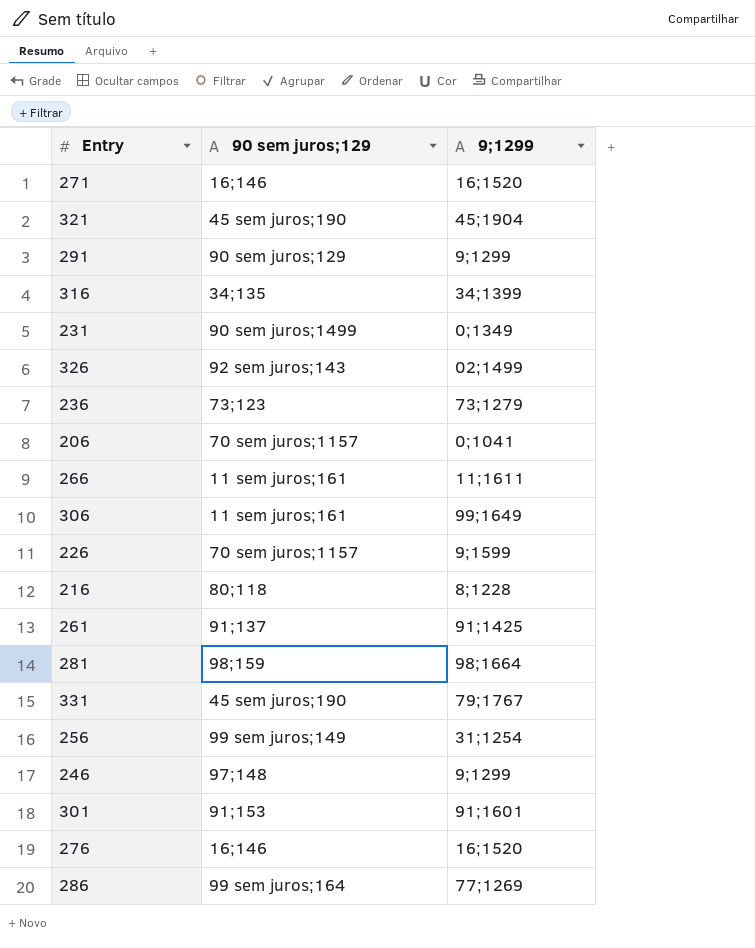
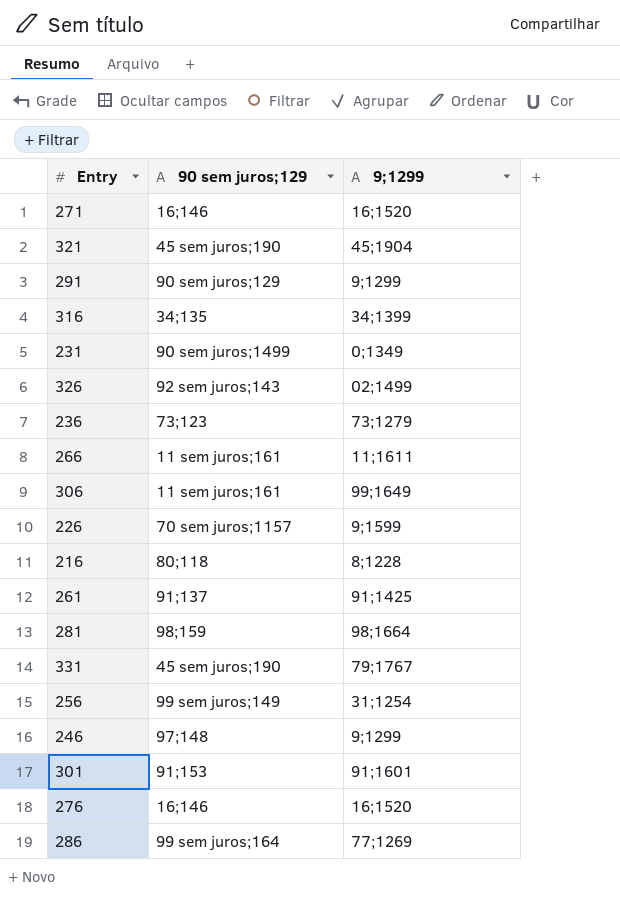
row 206: 70 sem juros;1157 | 0;1041 -> none

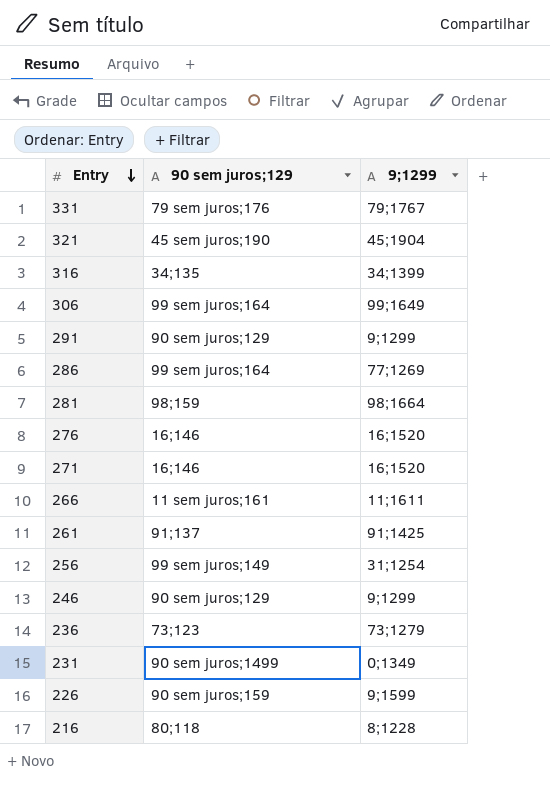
row order: none -> Entry descending
row 326: 92 sem juros;143 | 02;1499 -> none
row 301: 91;153 | 91;1601 -> none
331 | 90 sem juros;129: 45 sem juros;190 -> 79 sem juros;176
306 | 90 sem juros;129: 11 sem juros;161 -> 99 sem juros;164
246 | 90 sem juros;129: 97;148 -> 90 sem juros;129
226 | 90 sem juros;129: 70 sem juros;1157 -> 90 sem juros;159

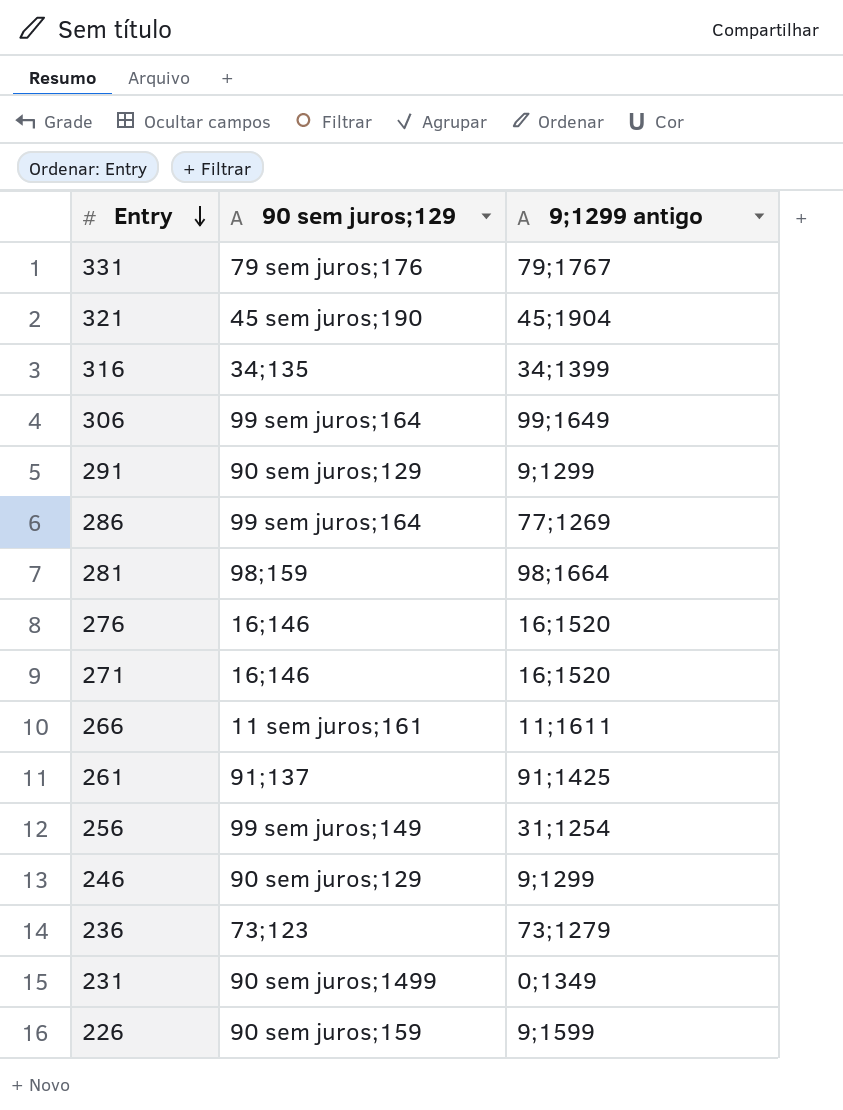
column name: 9;1299 -> 9;1299 antigo
row 216: 80;118 | 8;1228 -> none

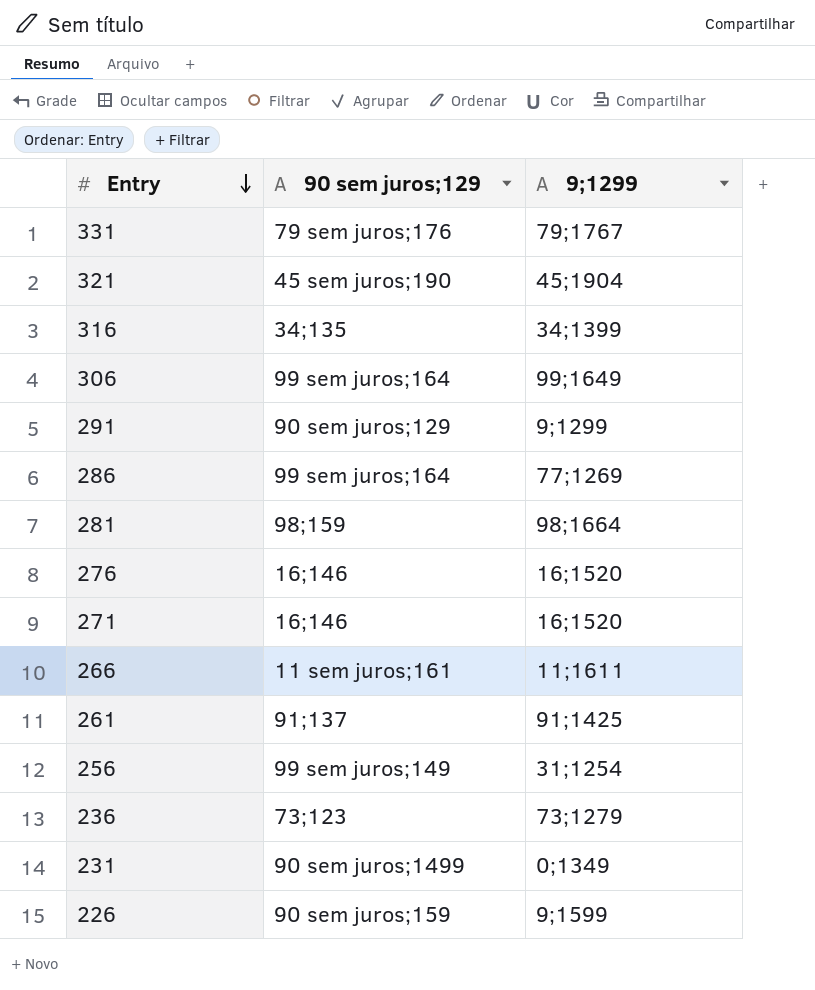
column name: 9;1299 antigo -> 9;1299
row 246: 90 sem juros;129 | 9;1299 -> none

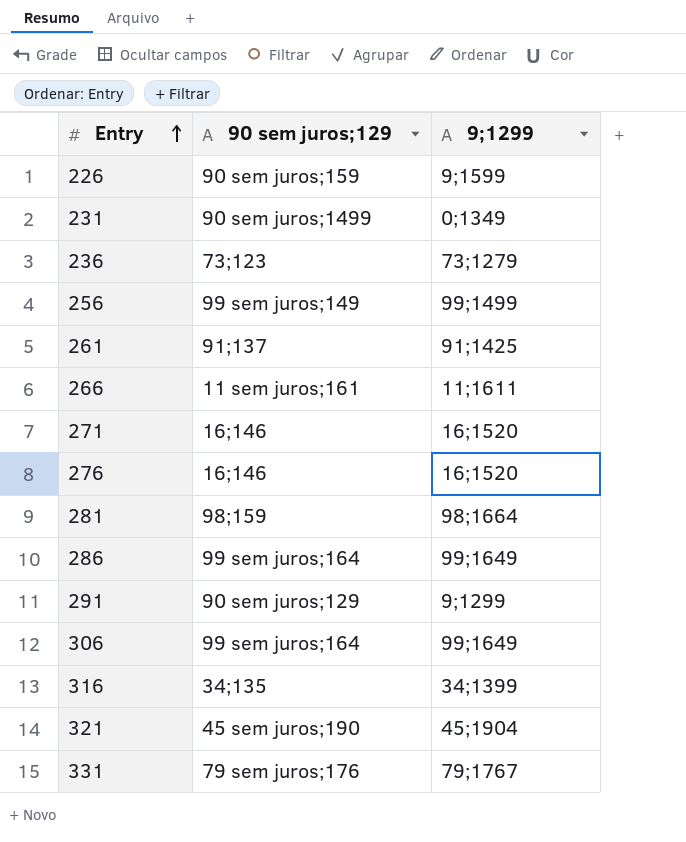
row order: Entry descending -> Entry ascending
256 | 9;1299: 31;1254 -> 99;1499
286 | 9;1299: 77;1269 -> 99;1649

